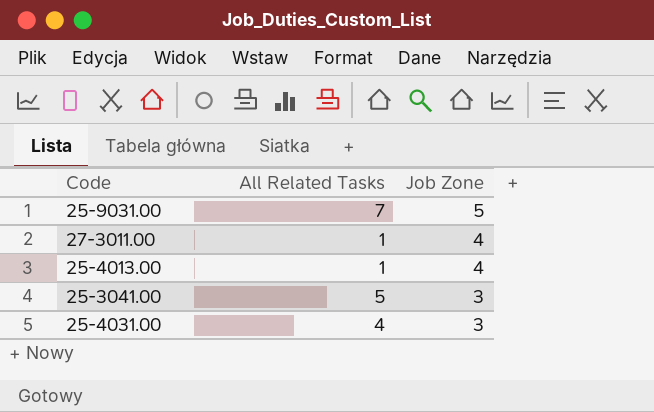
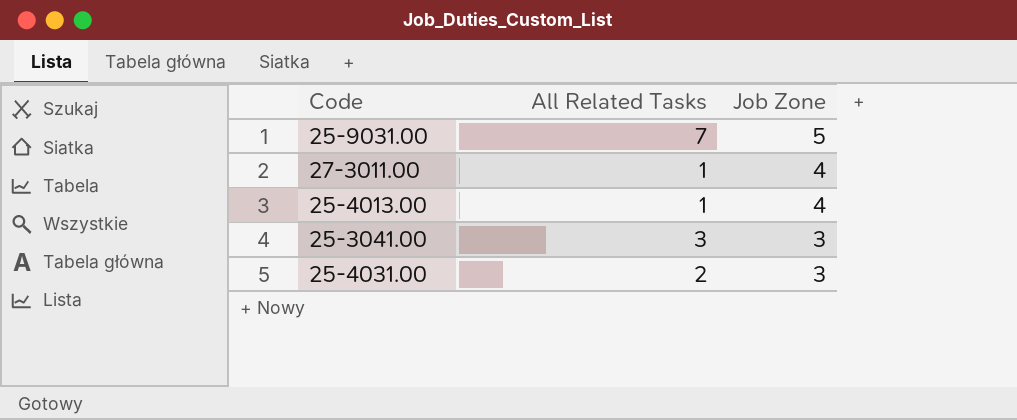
25-3041.00 | All Related Tasks: 5 -> 3
25-4031.00 | All Related Tasks: 4 -> 2

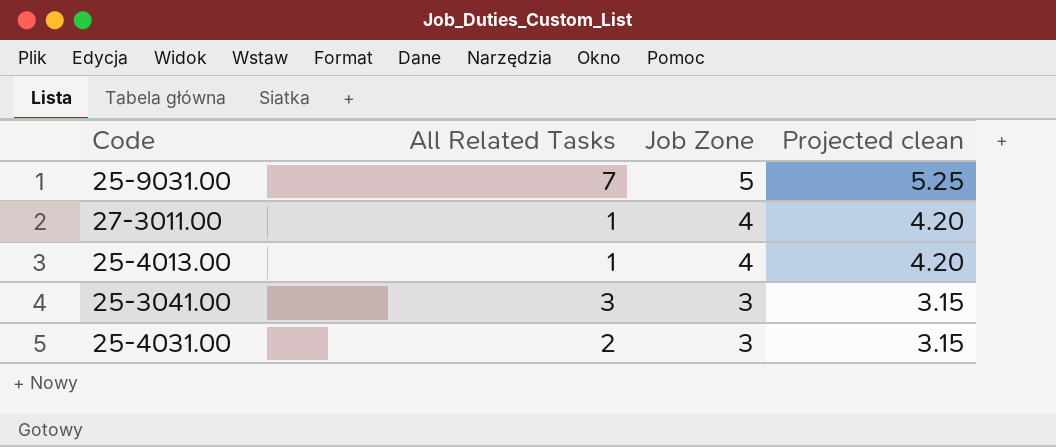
column Projected clean | formula: none -> [Job Zone] * 1.05

